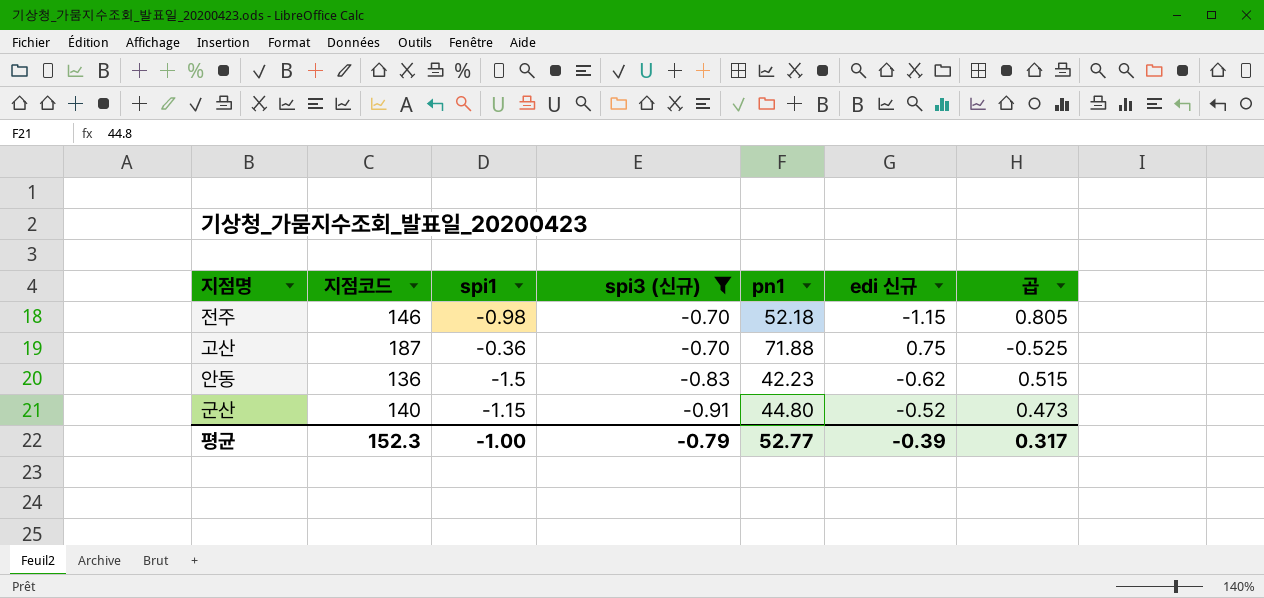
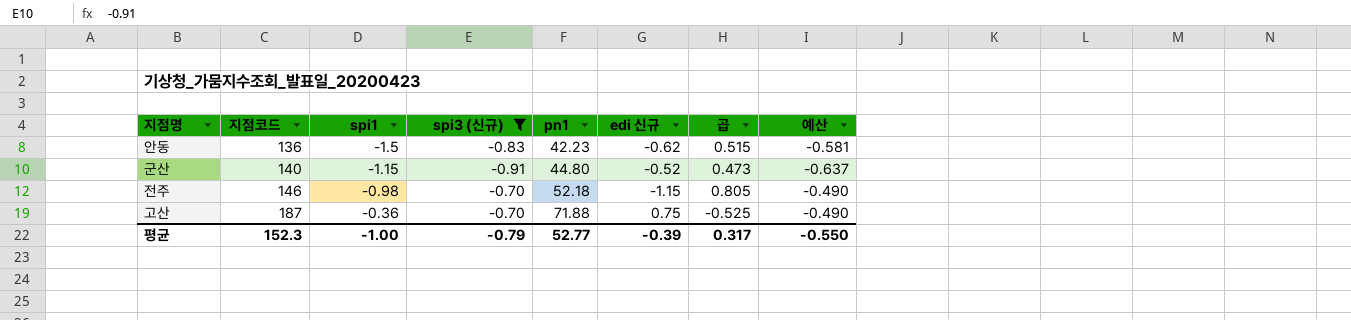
row order: spi3 (신규) descending -> 지점코드 ascending
column 예산 | formula: none -> [spi3 (신규)] * 0.7

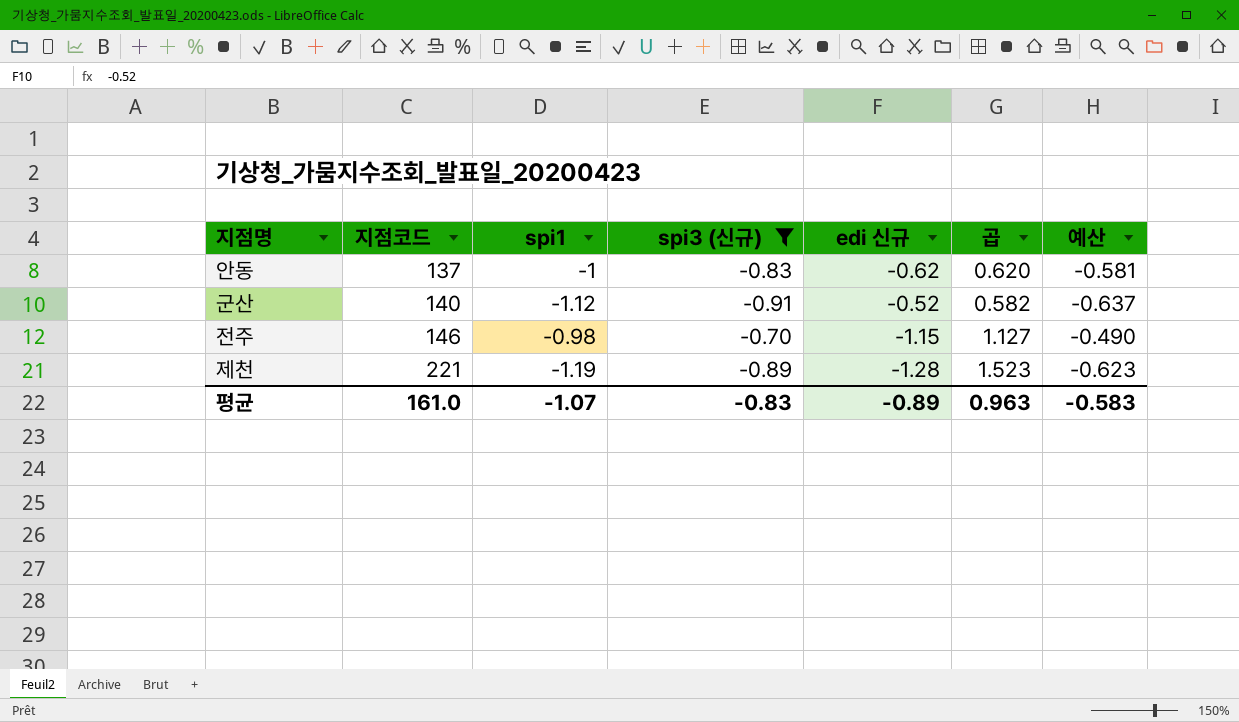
column pn1 | position: 5 -> none
column 곱 | formula: [spi3 (신규)] * [edi 신규] -> [spi1] * [edi 신규]
row 고산: 187 | -0.36 | -0.70 | 71.88 | 0.75 | -0.525 | -0.490 -> none
안동 | 지점코드: 136 -> 137
안동 | spi1: -1.5 -> -1
군산 | spi1: -1.15 -> -1.12
row 제천: none -> 221 | -1.19 | -0.89 | -1.28 | 1.523 | -0.623
평균 | 지점코드: 152.3 -> 161.0
평균 | spi1: -1.00 -> -1.07
평균 | spi3 (신규): -0.79 -> -0.83
평균 | edi 신규: -0.39 -> -0.89
평균 | 곱: 0.317 -> 0.963
평균 | 예산: -0.550 -> -0.583

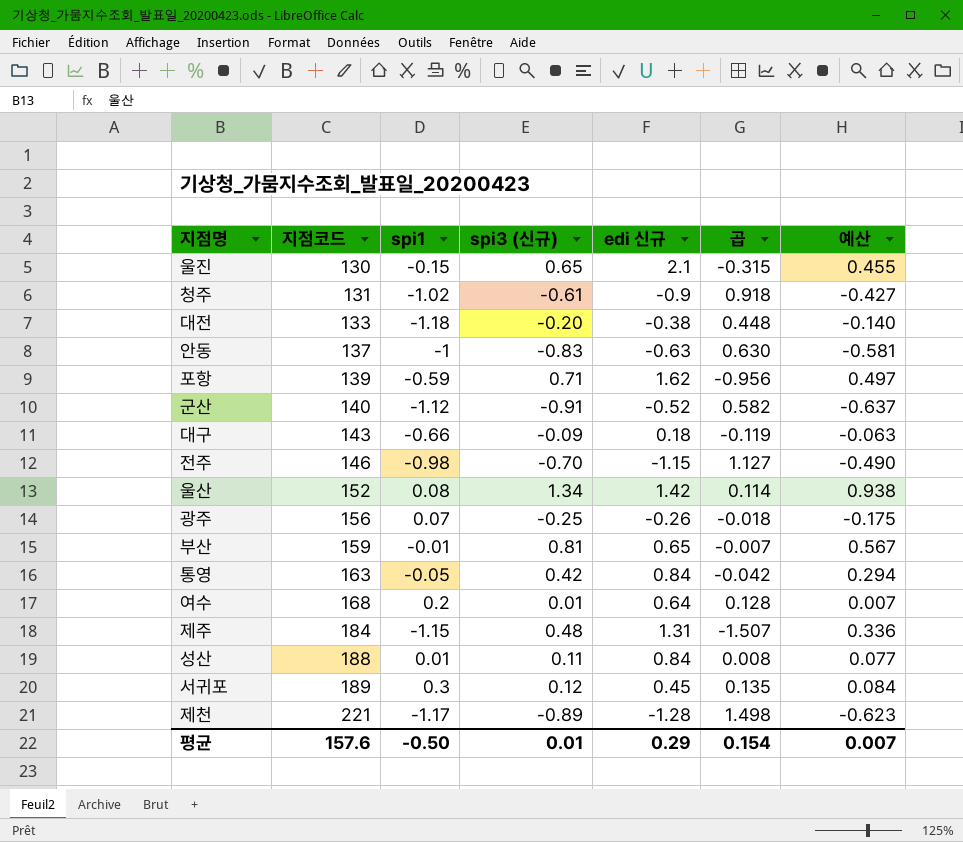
filter: spi3 (신규) <= -0.70 -> none
안동 | edi 신규: -0.62 -> -0.63
안동 | 곱: 0.620 -> 0.630
제천 | spi1: -1.19 -> -1.17
제천 | 곱: 1.523 -> 1.498
평균 | 지점코드: 161.0 -> 157.6
평균 | spi1: -1.07 -> -0.50
평균 | spi3 (신규): -0.83 -> 0.01
평균 | edi 신규: -0.89 -> 0.29
평균 | 곱: 0.963 -> 0.154
평균 | 예산: -0.583 -> 0.007

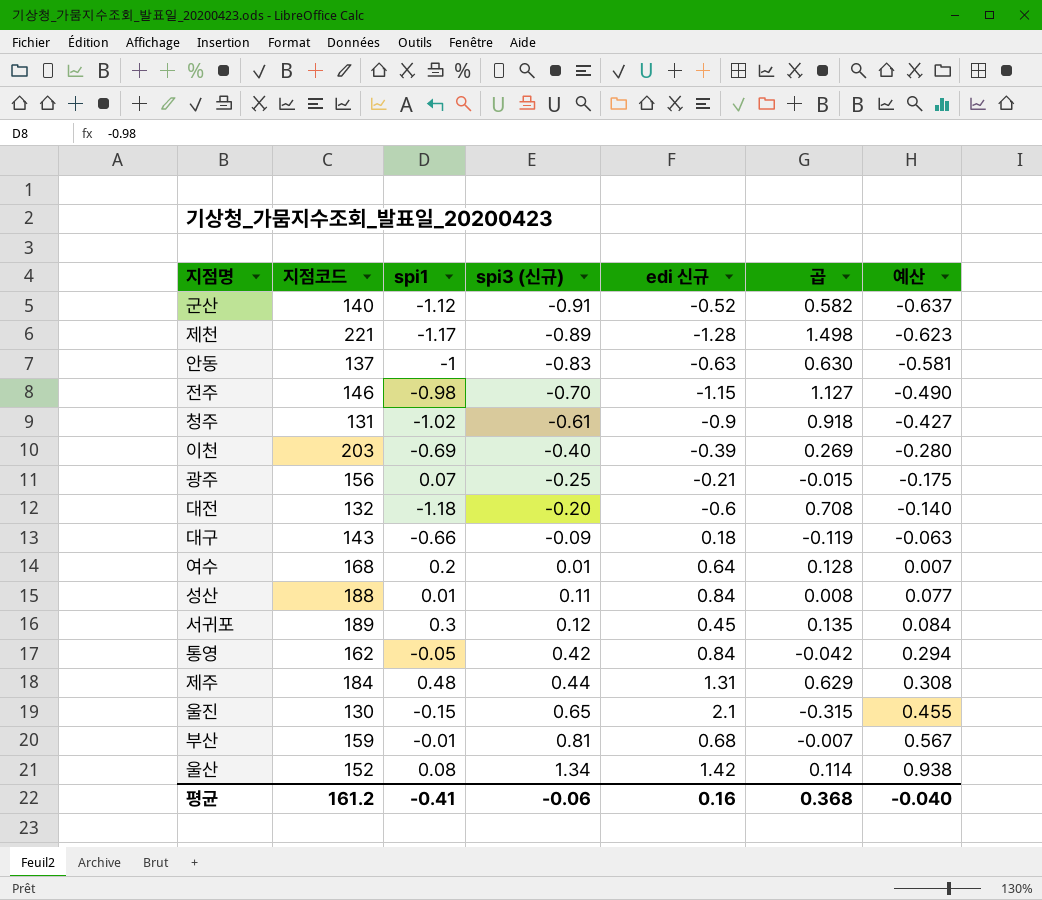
row order: 지점코드 ascending -> spi3 (신규) ascending
row 포항: 139 | -0.59 | 0.71 | 1.62 | -0.956 | 0.497 -> none
row 이천: none -> 203 | -0.69 | -0.40 | -0.39 | 0.269 | -0.280
광주 | edi 신규: -0.26 -> -0.21
광주 | 곱: -0.018 -> -0.015
대전 | 지점코드: 133 -> 132
대전 | edi 신규: -0.38 -> -0.6
대전 | 곱: 0.448 -> 0.708
통영 | 지점코드: 163 -> 162
제주 | spi1: -1.15 -> 0.48
제주 | spi3 (신규): 0.48 -> 0.44
제주 | 곱: -1.507 -> 0.629
제주 | 예산: 0.336 -> 0.308
부산 | edi 신규: 0.65 -> 0.68
평균 | 지점코드: 157.6 -> 161.2
평균 | spi1: -0.50 -> -0.41
평균 | spi3 (신규): 0.01 -> -0.06
평균 | edi 신규: 0.29 -> 0.16
평균 | 곱: 0.154 -> 0.368
평균 | 예산: 0.007 -> -0.040

